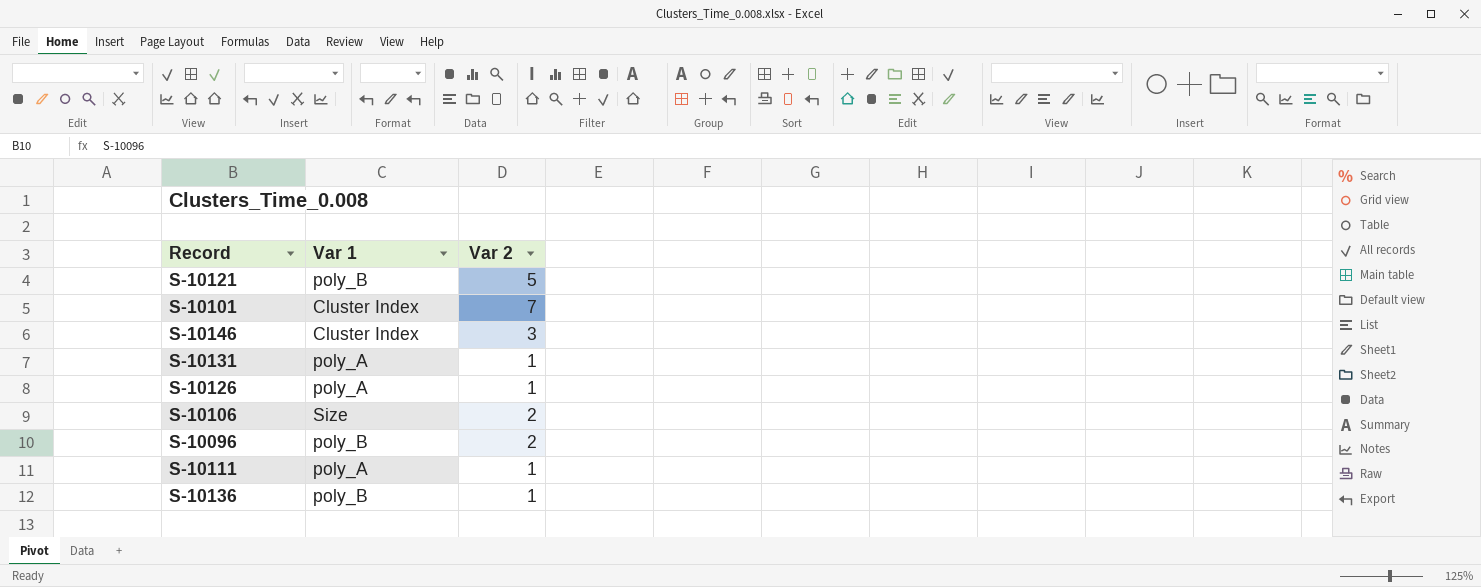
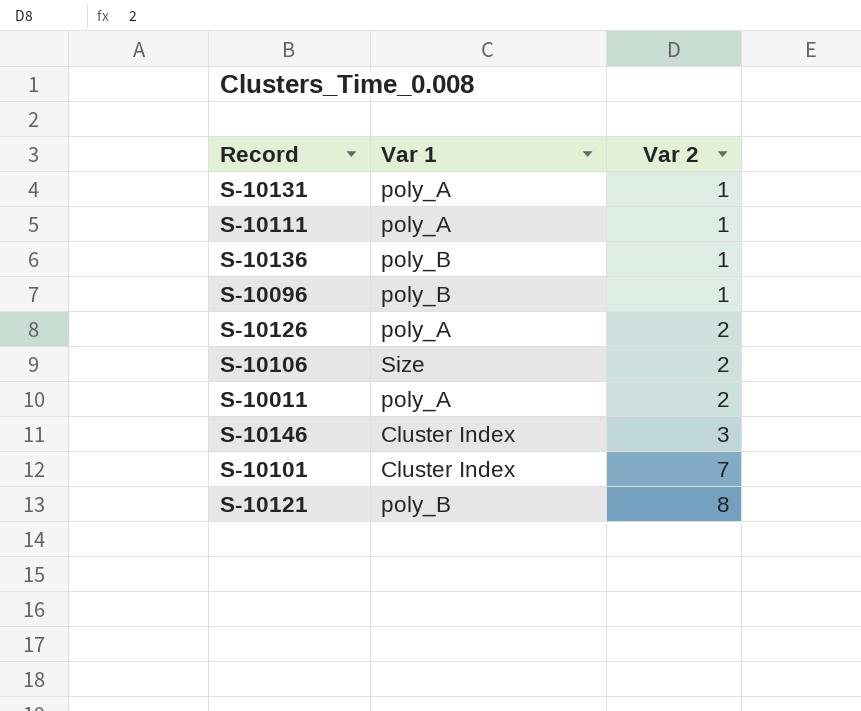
row order: none -> Var 2 ascending
S-10096 | Var 2: 2 -> 1
S-10126 | Var 2: 1 -> 2
row S-10011: none -> poly_A | 2
S-10121 | Var 2: 5 -> 8

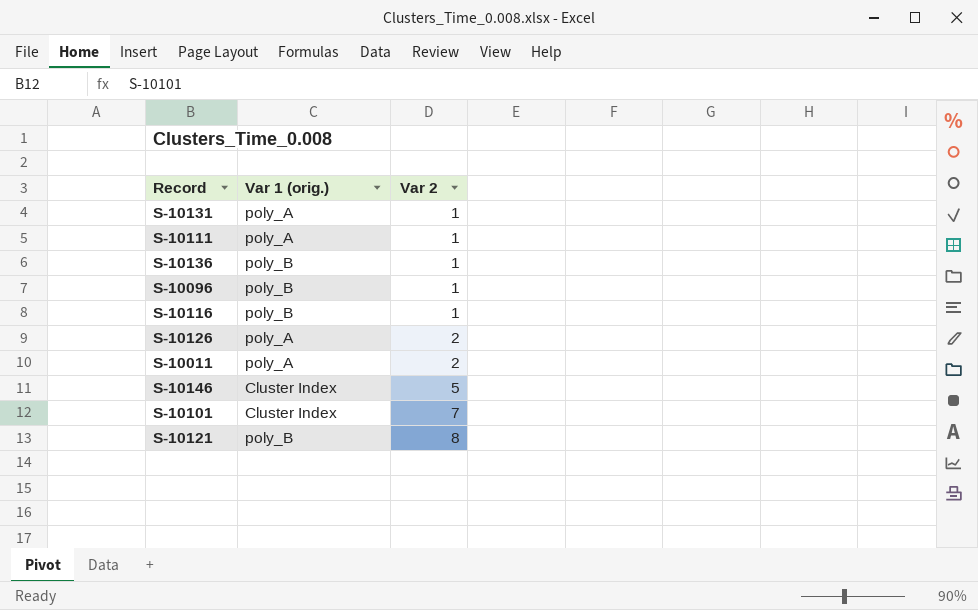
column name: Var 1 -> Var 1 (orig.)
row S-10106: Size | 2 -> none
row S-10116: none -> poly_B | 1
S-10146 | Var 2: 3 -> 5

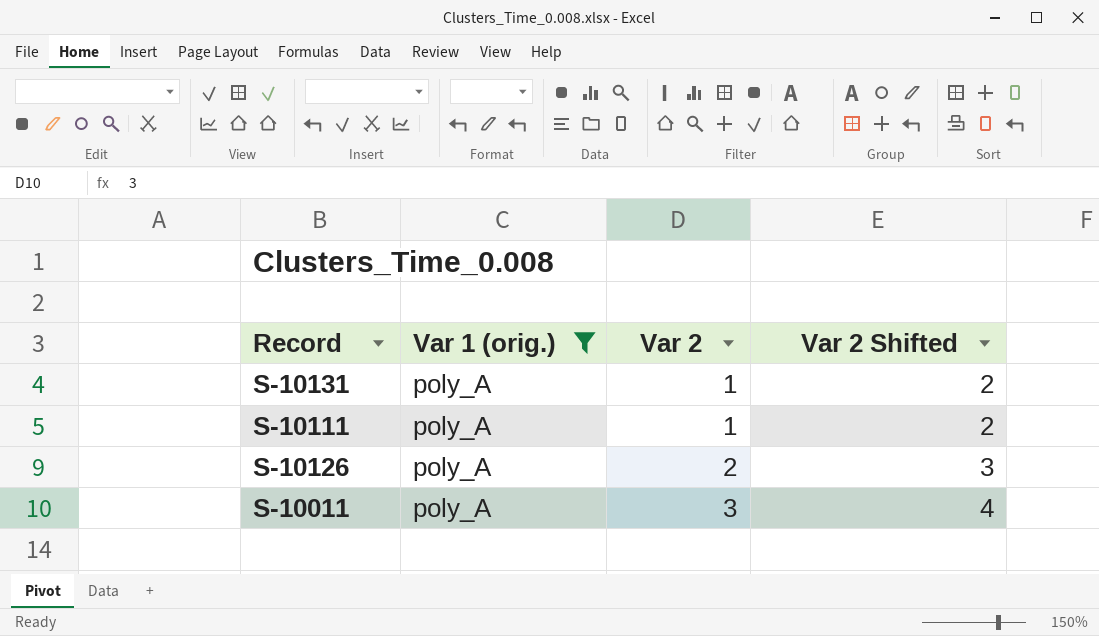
filter: none -> Var 1 (orig.) = poly_A
column Var 2 Shifted | formula: none -> [Var 2] + 1
S-10011 | Var 2: 2 -> 3

